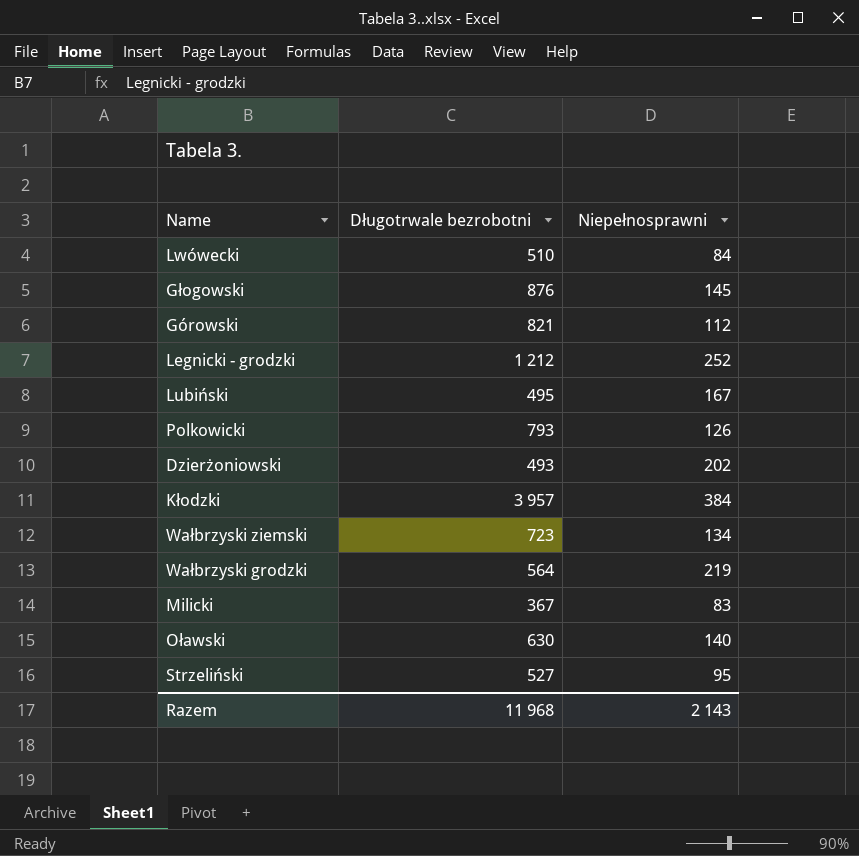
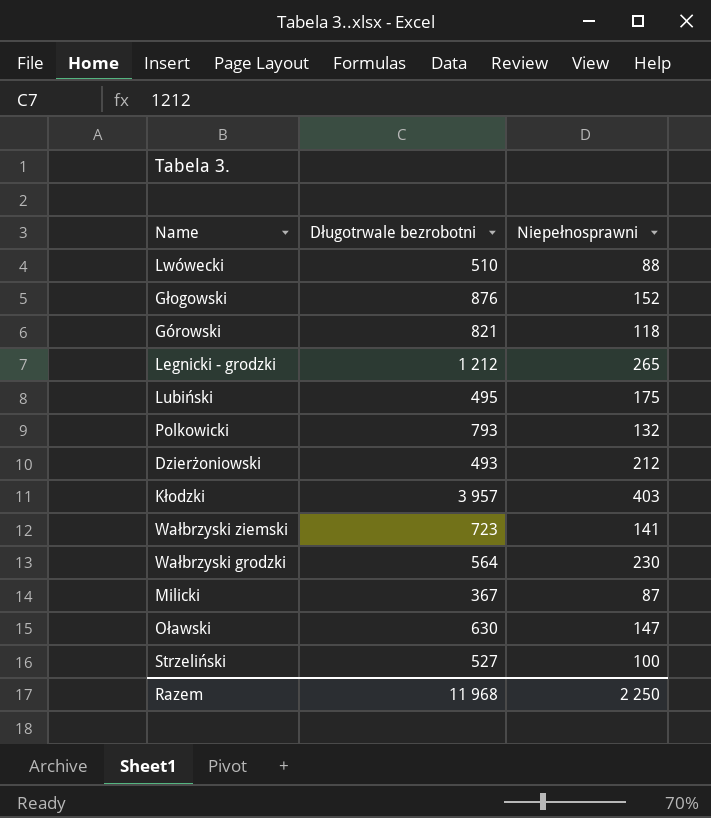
Lwówecki | Niepełnosprawni: 84 -> 88
Głogowski | Niepełnosprawni: 145 -> 152
Górowski | Niepełnosprawni: 112 -> 118
Legnicki - grodzki | Niepełnosprawni: 252 -> 265
Lubiński | Niepełnosprawni: 167 -> 175
Polkowicki | Niepełnosprawni: 126 -> 132
Dzierżoniowski | Niepełnosprawni: 202 -> 212
Kłodzki | Niepełnosprawni: 384 -> 403
Wałbrzyski ziemski | Niepełnosprawni: 134 -> 141
Wałbrzyski grodzki | Niepełnosprawni: 219 -> 230
Milicki | Niepełnosprawni: 83 -> 87
Oławski | Niepełnosprawni: 140 -> 147
Strzeliński | Niepełnosprawni: 95 -> 100
Razem | Niepełnosprawni: 2 143 -> 2 250

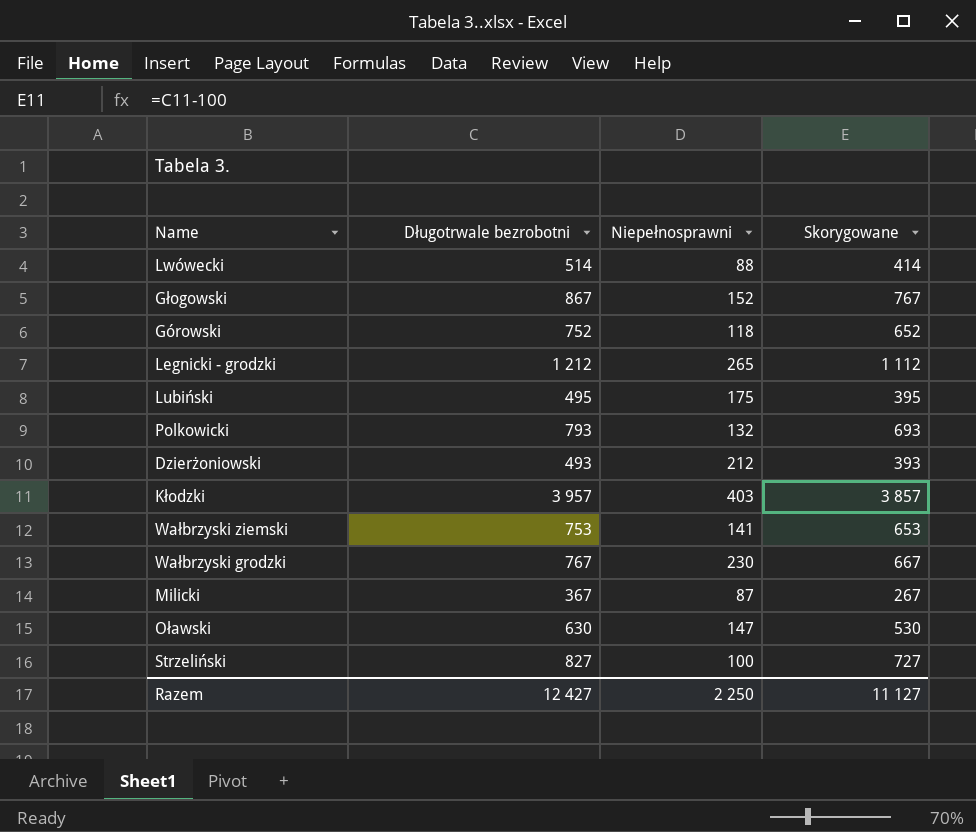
column Skorygowane | formula: none -> [Długotrwale bezrobotni] - 100
Lwówecki | Długotrwale bezrobotni: 510 -> 514
Głogowski | Długotrwale bezrobotni: 876 -> 867
Górowski | Długotrwale bezrobotni: 821 -> 752
Wałbrzyski ziemski | Długotrwale bezrobotni: 723 -> 753
Wałbrzyski grodzki | Długotrwale bezrobotni: 564 -> 767
Strzeliński | Długotrwale bezrobotni: 527 -> 827
Razem | Długotrwale bezrobotni: 11 968 -> 12 427

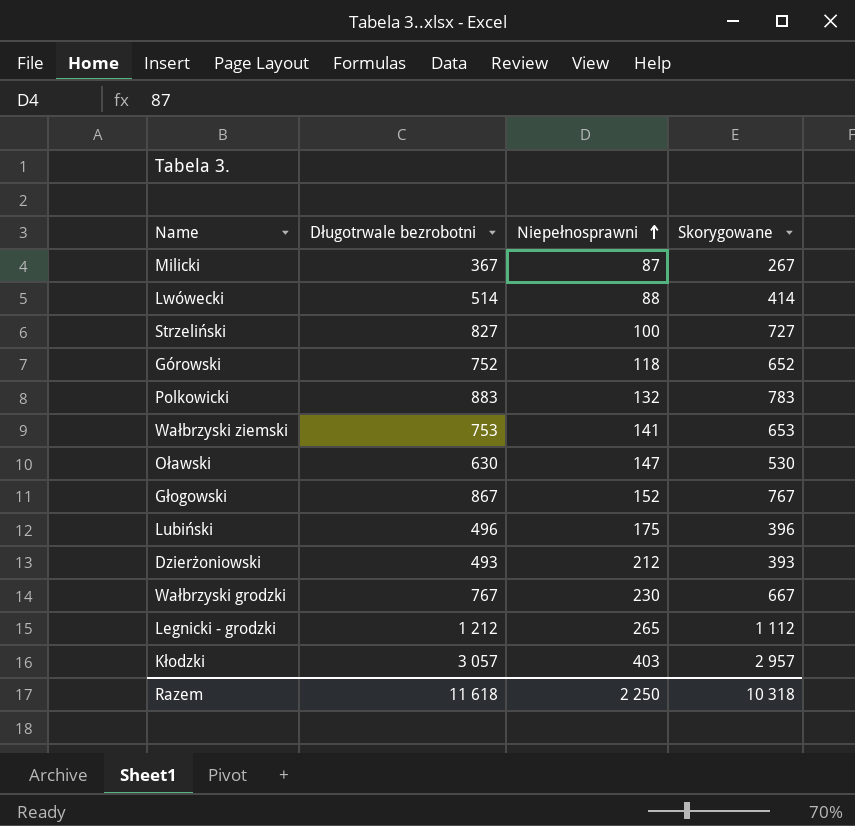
row order: none -> Niepełnosprawni ascending
Polkowicki | Długotrwale bezrobotni: 793 -> 883
Polkowicki | Skorygowane: 693 -> 783
Lubiński | Długotrwale bezrobotni: 495 -> 496
Lubiński | Skorygowane: 395 -> 396
Kłodzki | Długotrwale bezrobotni: 3 957 -> 3 057
Kłodzki | Skorygowane: 3 857 -> 2 957
Razem | Długotrwale bezrobotni: 12 427 -> 11 618
Razem | Skorygowane: 11 127 -> 10 318

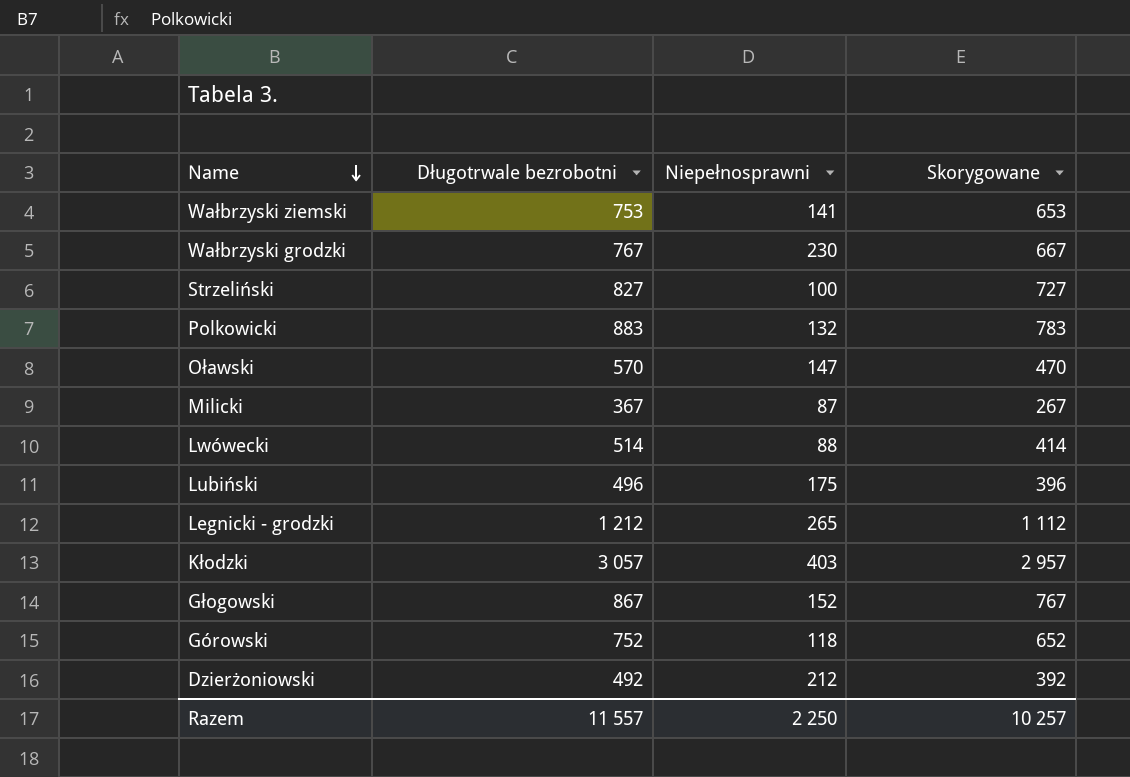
row order: Niepełnosprawni ascending -> Name descending
Oławski | Długotrwale bezrobotni: 630 -> 570
Oławski | Skorygowane: 530 -> 470
Dzierżoniowski | Długotrwale bezrobotni: 493 -> 492
Dzierżoniowski | Skorygowane: 393 -> 392
Razem | Długotrwale bezrobotni: 11 618 -> 11 557
Razem | Skorygowane: 10 318 -> 10 257

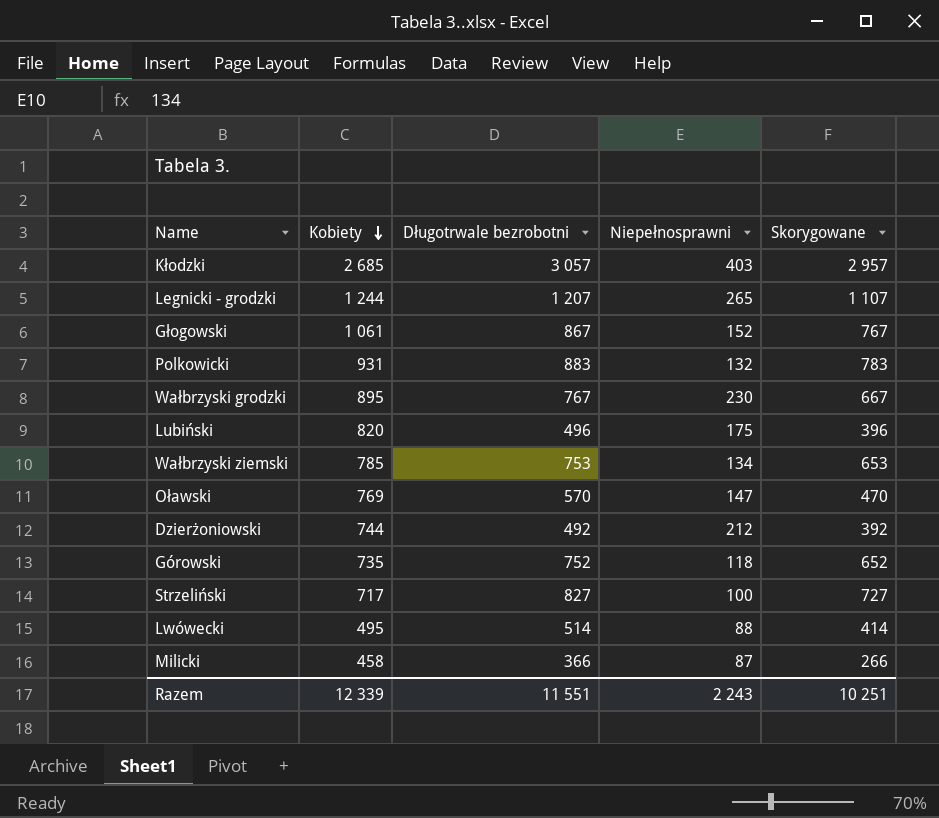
row order: Name descending -> Kobiety descending
column Kobiety | position: none -> 2
Legnicki - grodzki | Długotrwale bezrobotni: 1 212 -> 1 207
Legnicki - grodzki | Skorygowane: 1 112 -> 1 107
Wałbrzyski ziemski | Niepełnosprawni: 141 -> 134
Milicki | Długotrwale bezrobotni: 367 -> 366
Milicki | Skorygowane: 267 -> 266
Razem | Długotrwale bezrobotni: 11 557 -> 11 551
Razem | Niepełnosprawni: 2 250 -> 2 243
Razem | Skorygowane: 10 257 -> 10 251

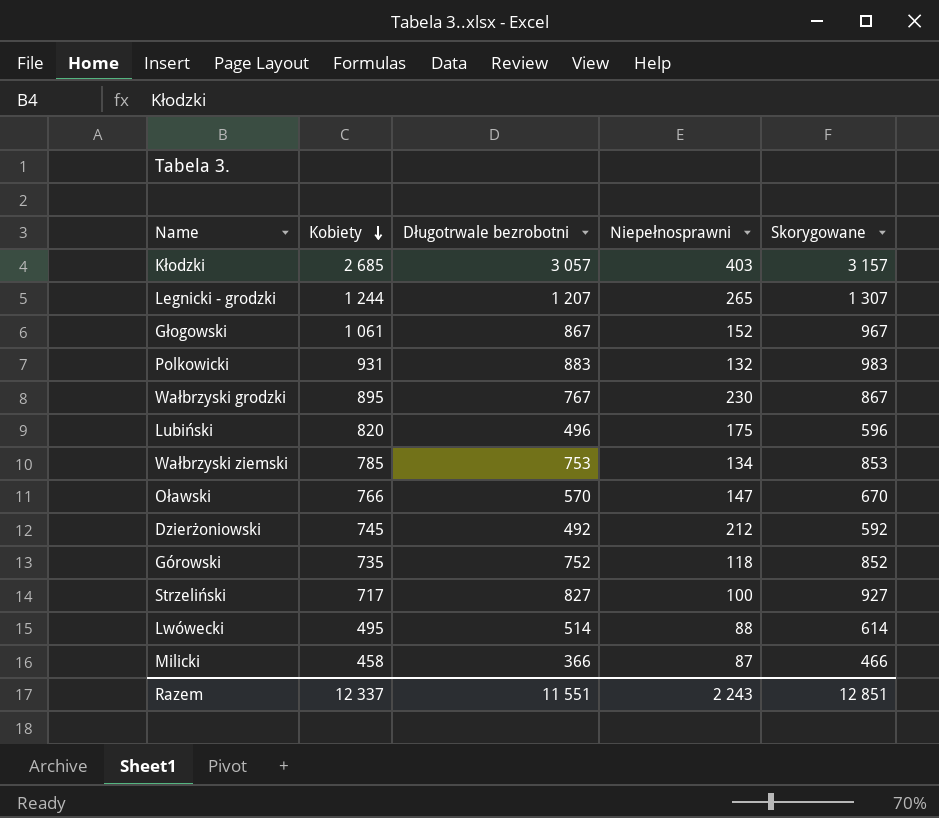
column Skorygowane | formula: [Długotrwale bezrobotni] - 100 -> [Długotrwale bezrobotni] + 100
Oławski | Kobiety: 769 -> 766
Dzierżoniowski | Kobiety: 744 -> 745
Razem | Kobiety: 12 339 -> 12 337
Razem | Skorygowane: 10 251 -> 12 851

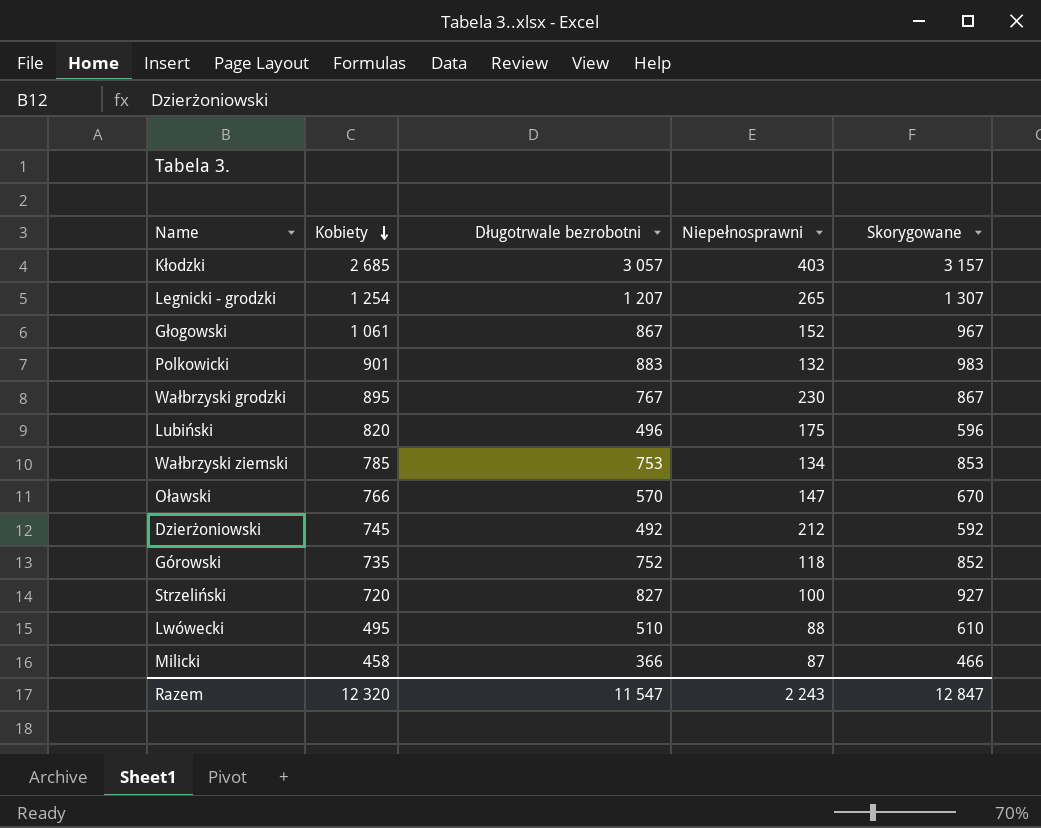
Legnicki - grodzki | Kobiety: 1 244 -> 1 254
Polkowicki | Kobiety: 931 -> 901
Strzeliński | Kobiety: 717 -> 720
Lwówecki | Długotrwale bezrobotni: 514 -> 510
Lwówecki | Skorygowane: 614 -> 610
Razem | Kobiety: 12 337 -> 12 320
Razem | Długotrwale bezrobotni: 11 551 -> 11 547
Razem | Skorygowane: 12 851 -> 12 847

